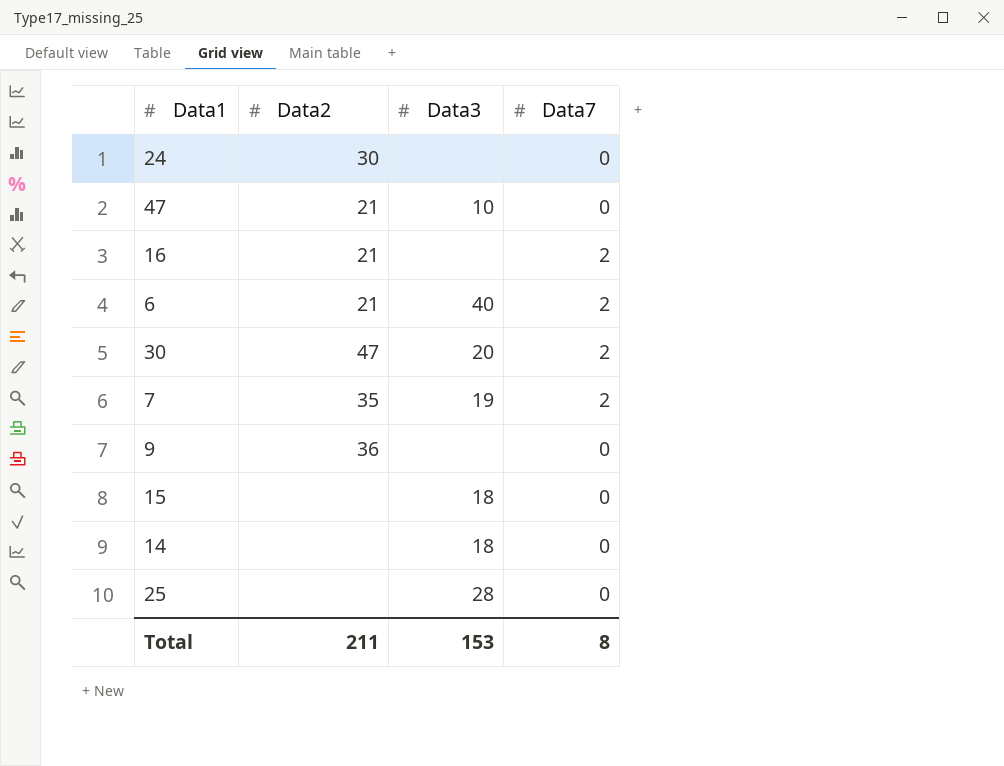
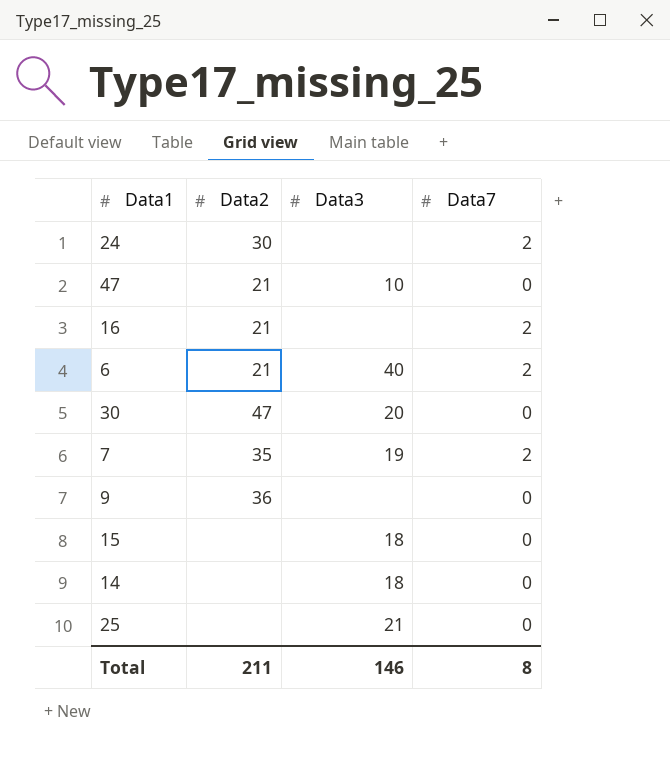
24 | Data7: 0 -> 2
30 | Data7: 2 -> 0
25 | Data3: 28 -> 21
Total | Data3: 153 -> 146

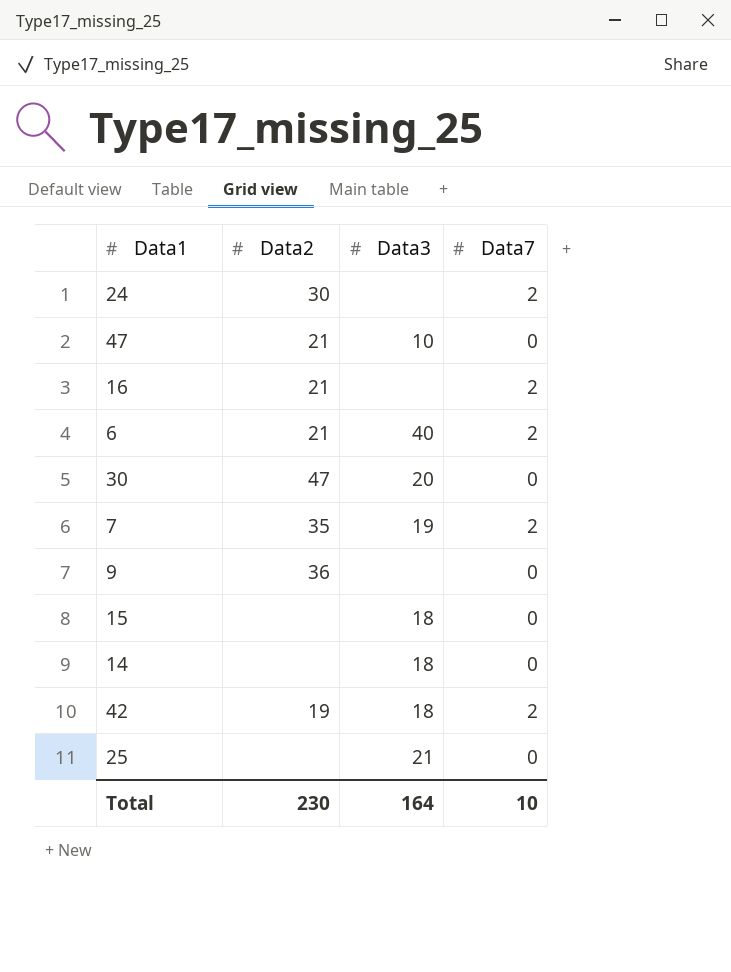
row 42: none -> 19 | 18 | 2
Total | Data2: 211 -> 230
Total | Data3: 146 -> 164
Total | Data7: 8 -> 10

